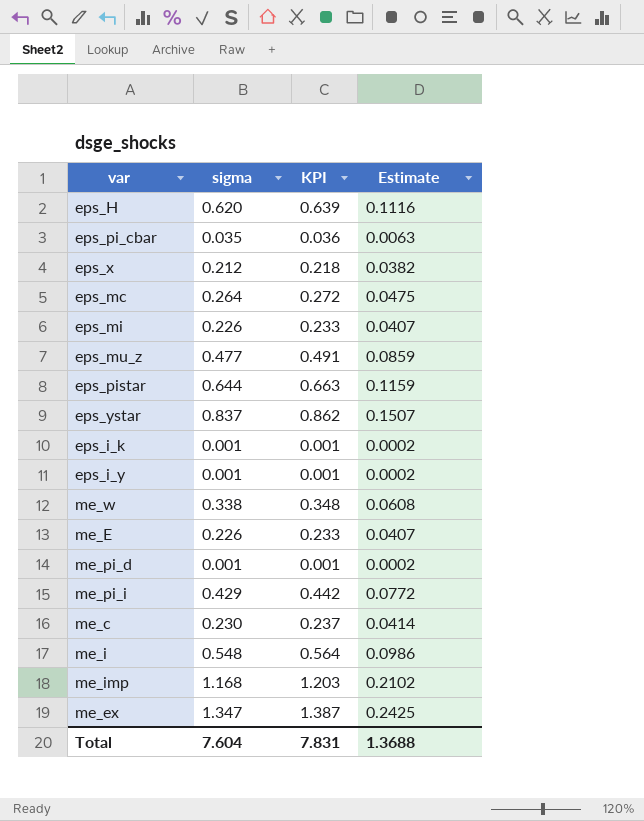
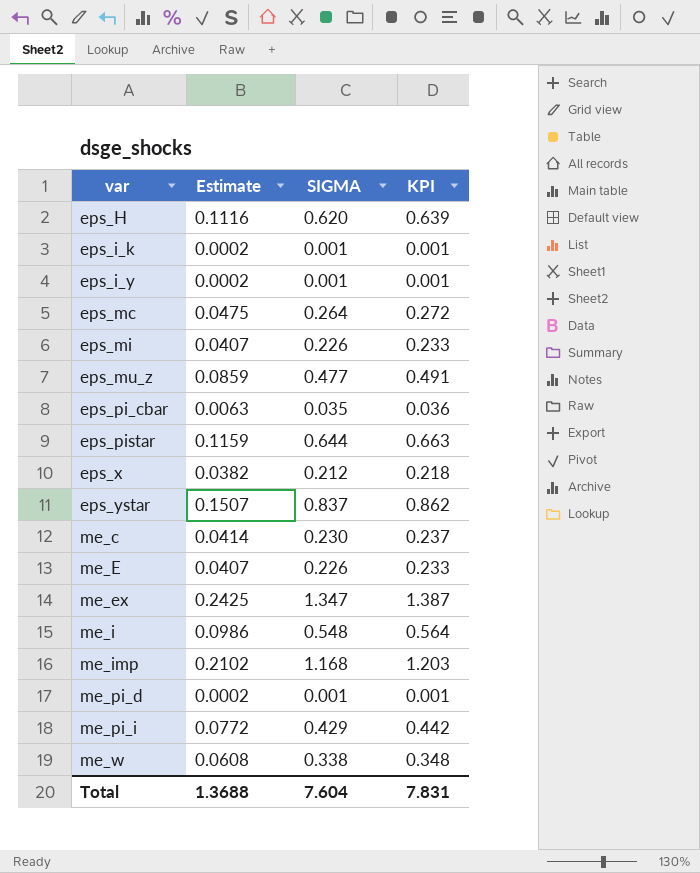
row order: none -> var ascending
column Estimate | position: 4 -> 2
column name: sigma -> SIGMA

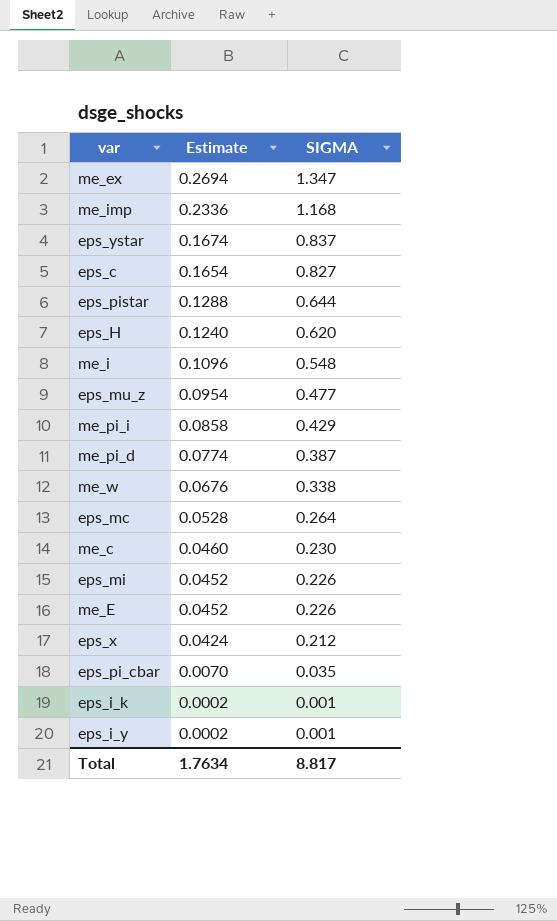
row order: var ascending -> Estimate descending
column KPI | formula: [SIGMA] * 1.03 -> none
column Estimate | formula: [SIGMA] * 0.18 -> [SIGMA] * 0.2
row eps_c: none -> 0.1654 | 0.827
me_pi_d | SIGMA: 0.001 -> 0.387
Total | Estimate: 1.3688 -> 1.7634
Total | SIGMA: 7.604 -> 8.817

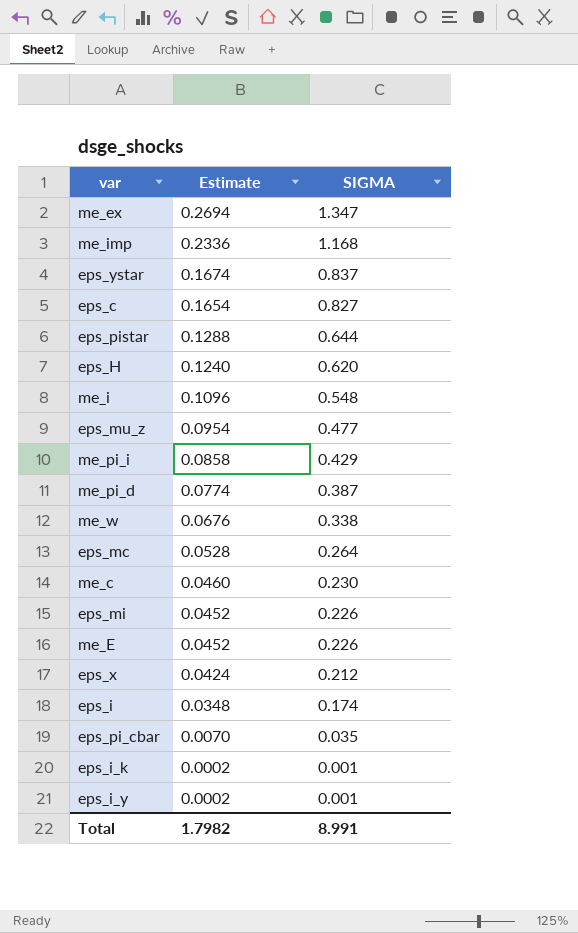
row eps_i: none -> 0.0348 | 0.174
Total | Estimate: 1.7634 -> 1.7982
Total | SIGMA: 8.817 -> 8.991

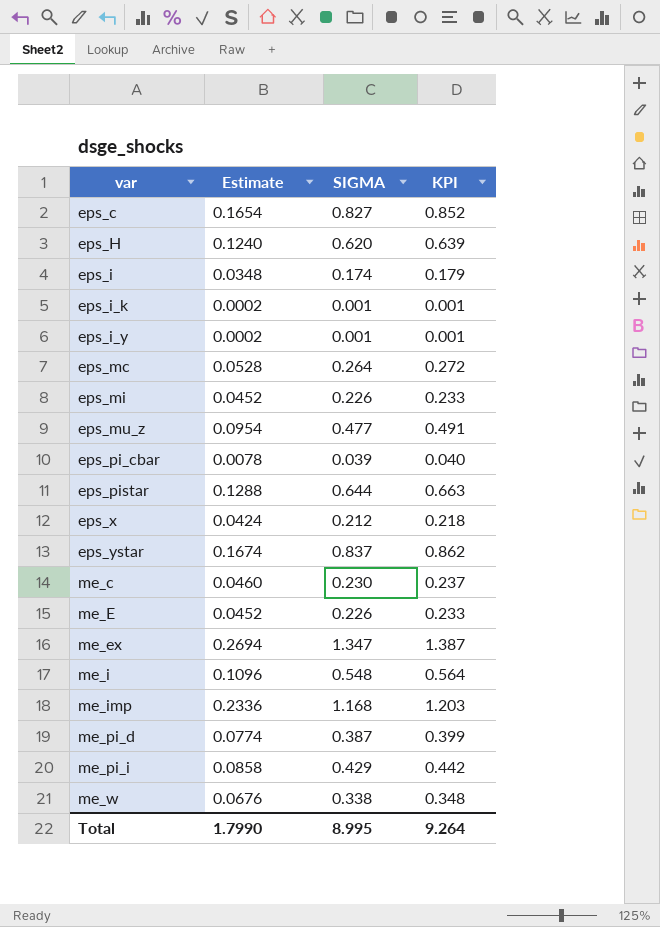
row order: Estimate descending -> var ascending
column KPI | formula: none -> [SIGMA] * 1.03
eps_pi_cbar | Estimate: 0.0070 -> 0.0078
eps_pi_cbar | SIGMA: 0.035 -> 0.039
Total | Estimate: 1.7982 -> 1.7990
Total | SIGMA: 8.991 -> 8.995

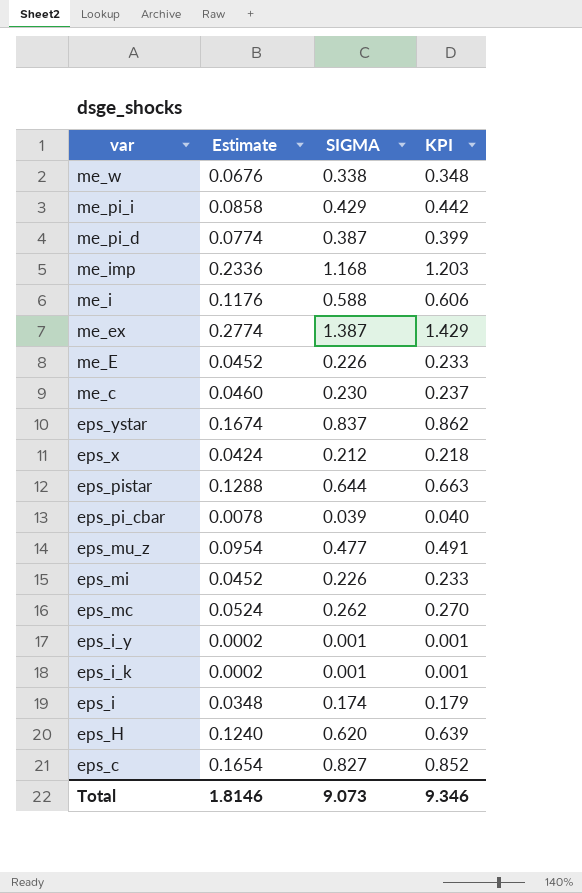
row order: var ascending -> var descending
me_i | Estimate: 0.1096 -> 0.1176
me_i | SIGMA: 0.548 -> 0.588
me_i | KPI: 0.564 -> 0.606
me_ex | Estimate: 0.2694 -> 0.2774
me_ex | SIGMA: 1.347 -> 1.387
me_ex | KPI: 1.387 -> 1.429
eps_mc | Estimate: 0.0528 -> 0.0524
eps_mc | SIGMA: 0.264 -> 0.262
eps_mc | KPI: 0.272 -> 0.270
Total | Estimate: 1.7990 -> 1.8146
Total | SIGMA: 8.995 -> 9.073
Total | KPI: 9.264 -> 9.346

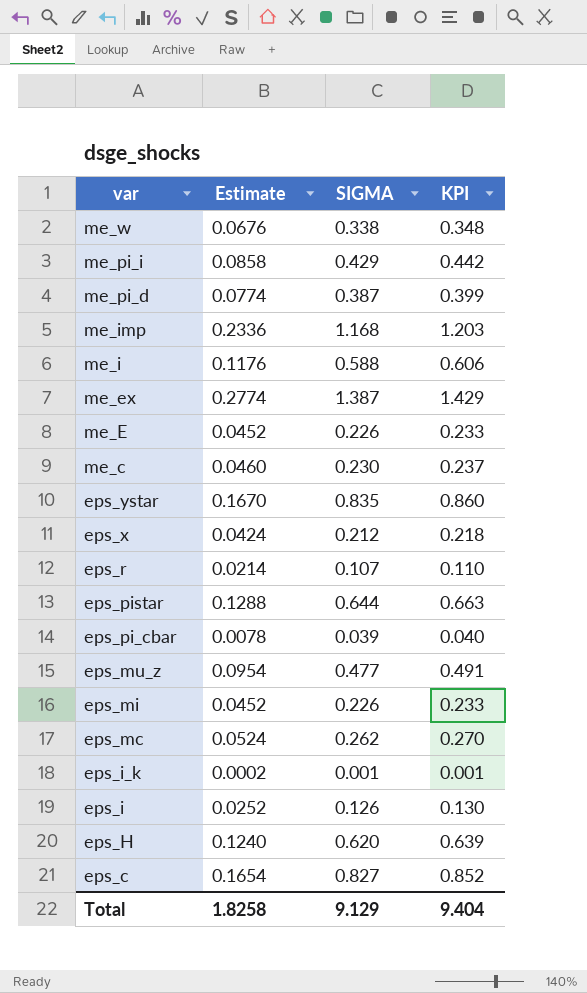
row eps_i_y: 0.0002 | 0.001 | 0.001 -> none
eps_ystar | Estimate: 0.1674 -> 0.1670
eps_ystar | SIGMA: 0.837 -> 0.835
eps_ystar | KPI: 0.862 -> 0.860
row eps_r: none -> 0.0214 | 0.107 | 0.110
eps_i | Estimate: 0.0348 -> 0.0252
eps_i | SIGMA: 0.174 -> 0.126
eps_i | KPI: 0.179 -> 0.130
Total | Estimate: 1.8146 -> 1.8258
Total | SIGMA: 9.073 -> 9.129
Total | KPI: 9.346 -> 9.404

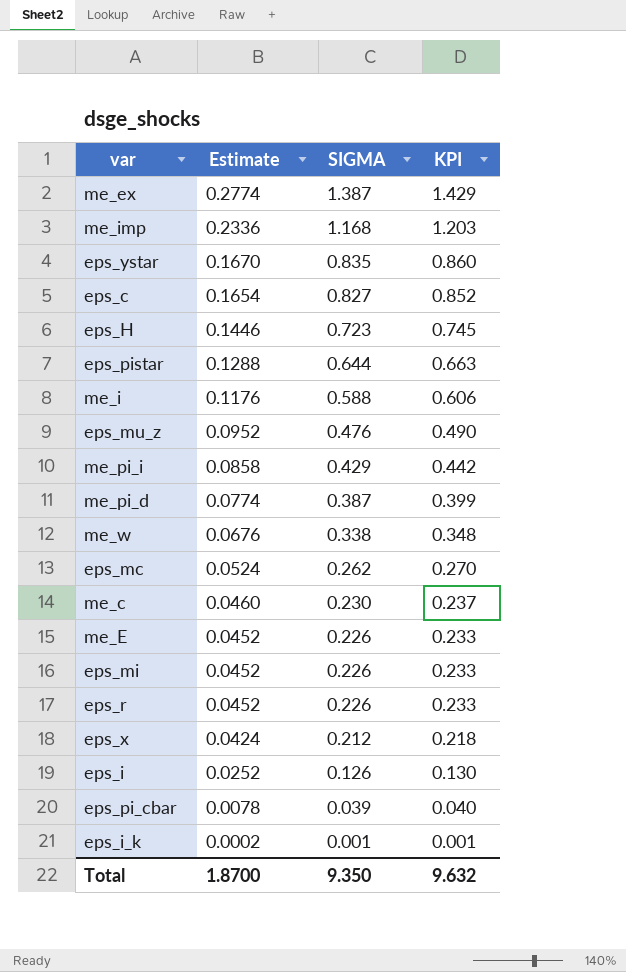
row order: var descending -> Estimate descending
eps_H | Estimate: 0.1240 -> 0.1446
eps_H | SIGMA: 0.620 -> 0.723
eps_H | KPI: 0.639 -> 0.745
eps_mu_z | Estimate: 0.0954 -> 0.0952
eps_mu_z | SIGMA: 0.477 -> 0.476
eps_mu_z | KPI: 0.491 -> 0.490
eps_r | Estimate: 0.0214 -> 0.0452
eps_r | SIGMA: 0.107 -> 0.226
eps_r | KPI: 0.110 -> 0.233
Total | Estimate: 1.8258 -> 1.8700
Total | SIGMA: 9.129 -> 9.350
Total | KPI: 9.404 -> 9.632

